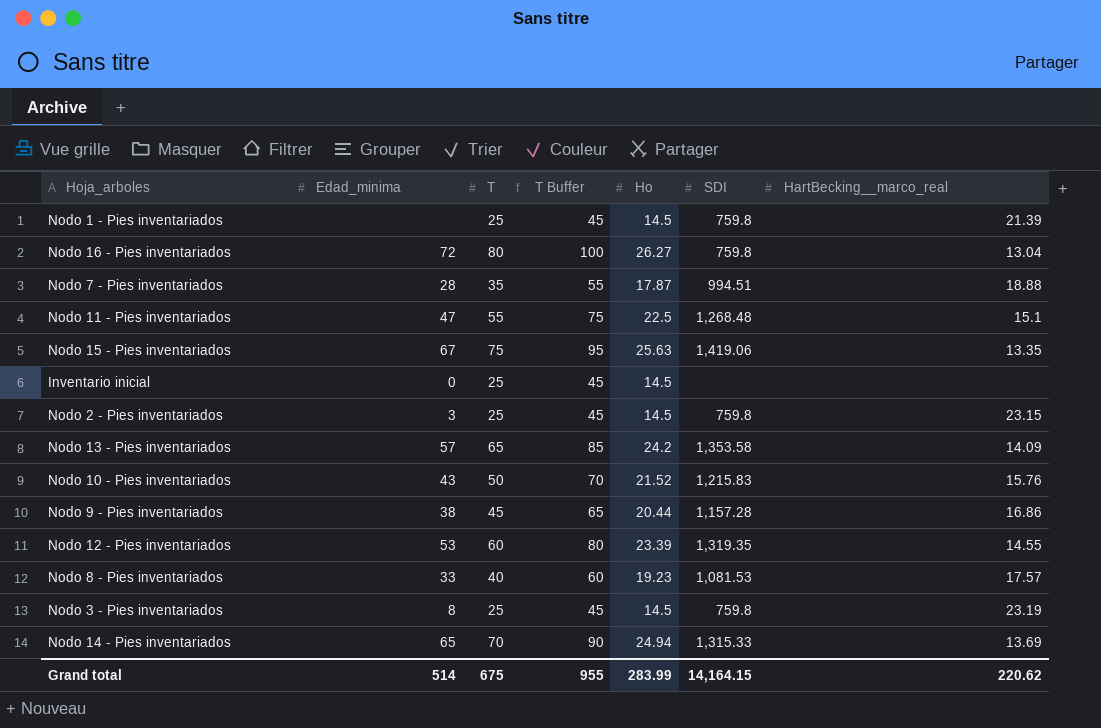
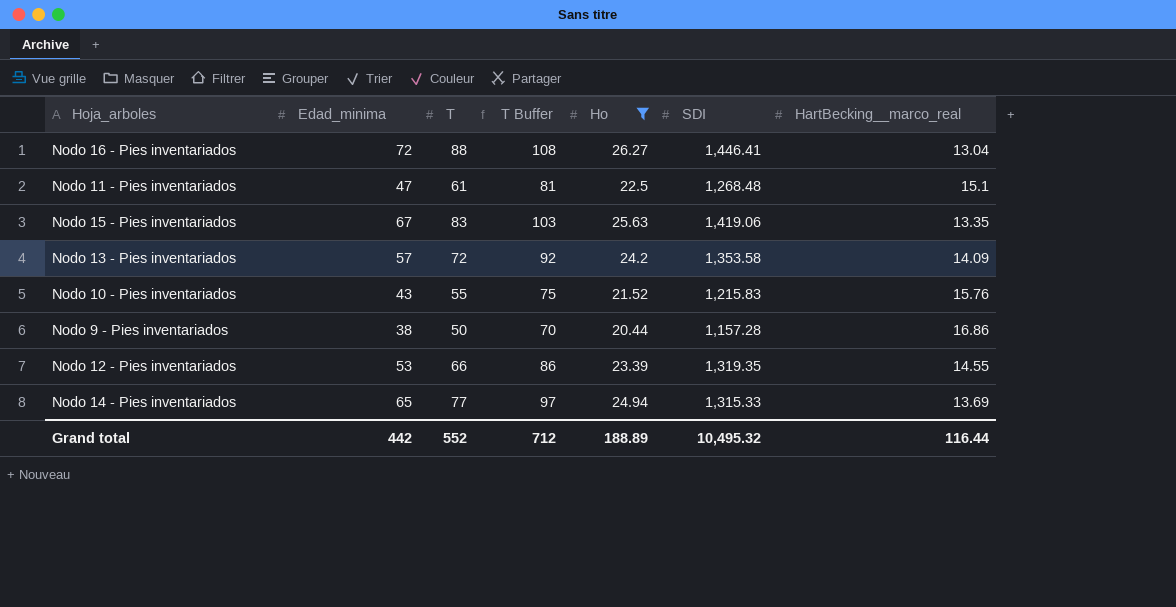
filter: none -> Ho >= 20.44
Nodo 16 - Pies inventariados | T: 80 -> 88
Nodo 16 - Pies inventariados | T Buffer: 100 -> 108
Nodo 16 - Pies inventariados | SDI: 759.8 -> 1,446.41
Nodo 11 - Pies inventariados | T: 55 -> 61
Nodo 11 - Pies inventariados | T Buffer: 75 -> 81
Nodo 15 - Pies inventariados | T: 75 -> 83
Nodo 15 - Pies inventariados | T Buffer: 95 -> 103
Nodo 13 - Pies inventariados | T: 65 -> 72
Nodo 13 - Pies inventariados | T Buffer: 85 -> 92
Nodo 10 - Pies inventariados | T: 50 -> 55
Nodo 10 - Pies inventariados | T Buffer: 70 -> 75
Nodo 9 - Pies inventariados | T: 45 -> 50
Nodo 9 - Pies inventariados | T Buffer: 65 -> 70
Nodo 12 - Pies inventariados | T: 60 -> 66
Nodo 12 - Pies inventariados | T Buffer: 80 -> 86
Nodo 14 - Pies inventariados | T: 70 -> 77
Nodo 14 - Pies inventariados | T Buffer: 90 -> 97
Grand total | Edad_minima: 514 -> 442
Grand total | T: 675 -> 552
Grand total | T Buffer: 955 -> 712
Grand total | Ho: 283.99 -> 188.89
Grand total | SDI: 14,164.15 -> 10,495.32
Grand total | HartBecking__marco_real: 220.62 -> 116.44

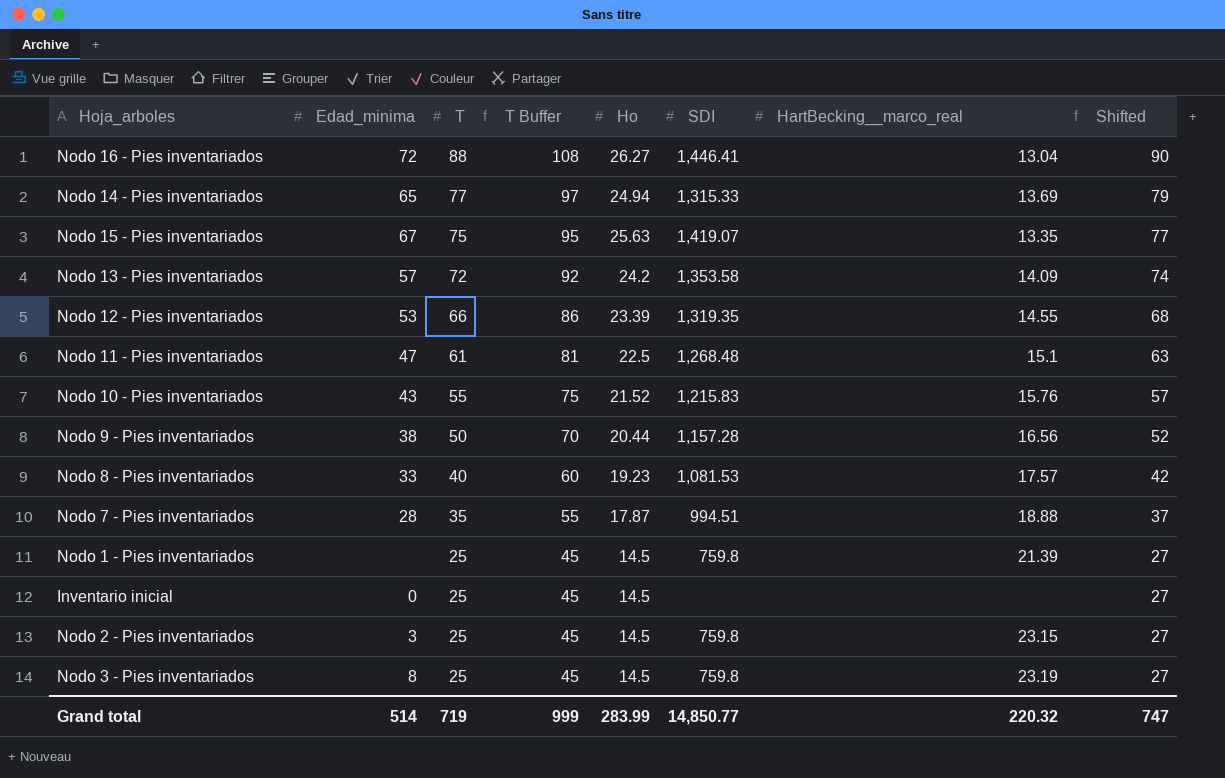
filter: Ho >= 20.44 -> none
row order: none -> T descending
column Shifted | formula: none -> [T] + 2
Nodo 15 - Pies inventariados | T: 83 -> 75
Nodo 15 - Pies inventariados | T Buffer: 103 -> 95
Nodo 15 - Pies inventariados | SDI: 1,419.06 -> 1,419.07
Nodo 9 - Pies inventariados | HartBecking__marco_real: 16.86 -> 16.56
Grand total | Edad_minima: 442 -> 514
Grand total | T: 552 -> 719
Grand total | T Buffer: 712 -> 999
Grand total | Ho: 188.89 -> 283.99
Grand total | SDI: 10,495.32 -> 14,850.77
Grand total | HartBecking__marco_real: 116.44 -> 220.32

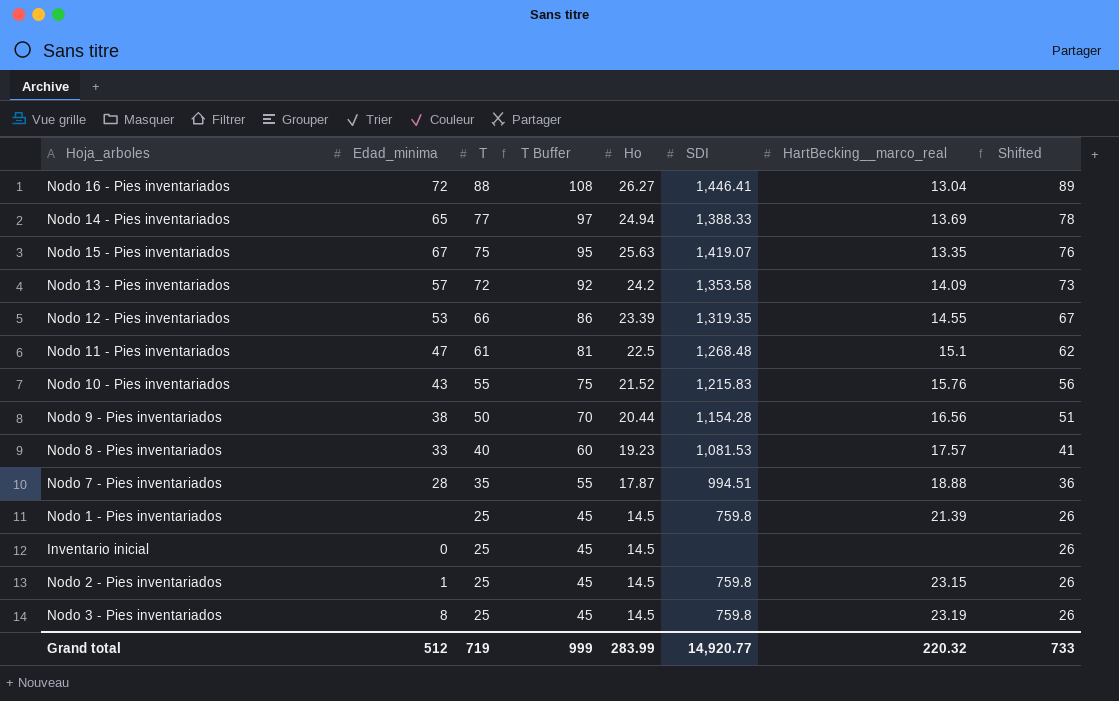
column Shifted | formula: [T] + 2 -> [T] + 1
Nodo 14 - Pies inventariados | SDI: 1,315.33 -> 1,388.33
Nodo 9 - Pies inventariados | SDI: 1,157.28 -> 1,154.28
Nodo 2 - Pies inventariados | Edad_minima: 3 -> 1
Grand total | Edad_minima: 514 -> 512
Grand total | SDI: 14,850.77 -> 14,920.77
Grand total | Shifted: 747 -> 733

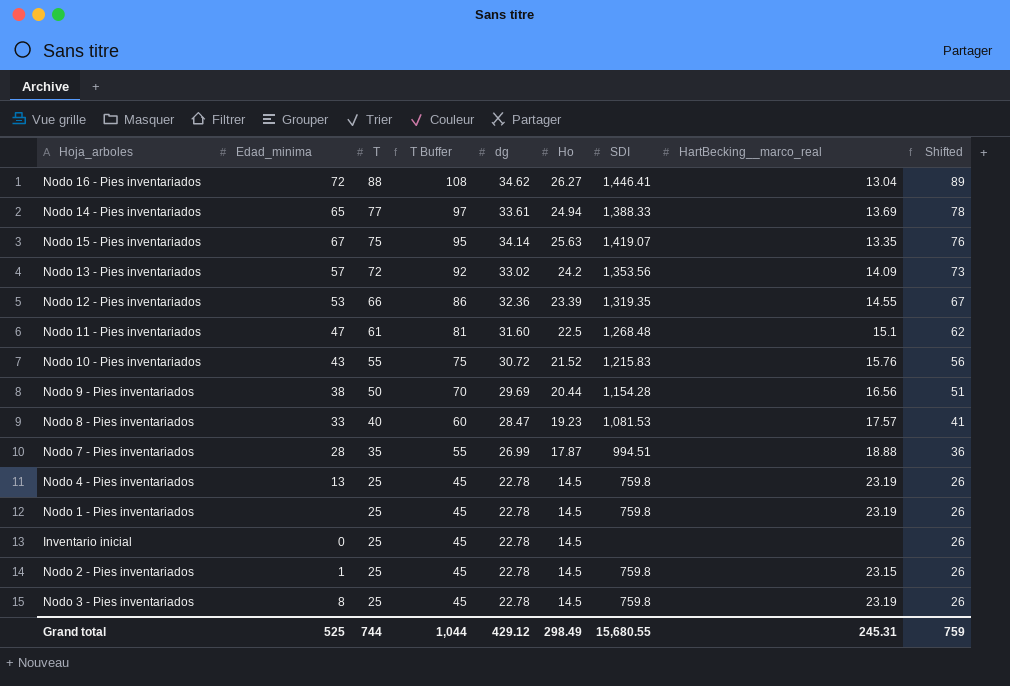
column dg | position: none -> 5
Nodo 13 - Pies inventariados | SDI: 1,353.58 -> 1,353.56
row Nodo 4 - Pies inventariados: none -> 13 | 25 | 45 | 22.78 | 14.5 | 759.8 | 23.19 | 26
Nodo 1 - Pies inventariados | HartBecking__marco_real: 21.39 -> 23.19
Grand total | Edad_minima: 512 -> 525
Grand total | T: 719 -> 744
Grand total | T Buffer: 999 -> 1,044
Grand total | Ho: 283.99 -> 298.49
Grand total | SDI: 14,920.77 -> 15,680.55
Grand total | HartBecking__marco_real: 220.32 -> 245.31
Grand total | Shifted: 733 -> 759

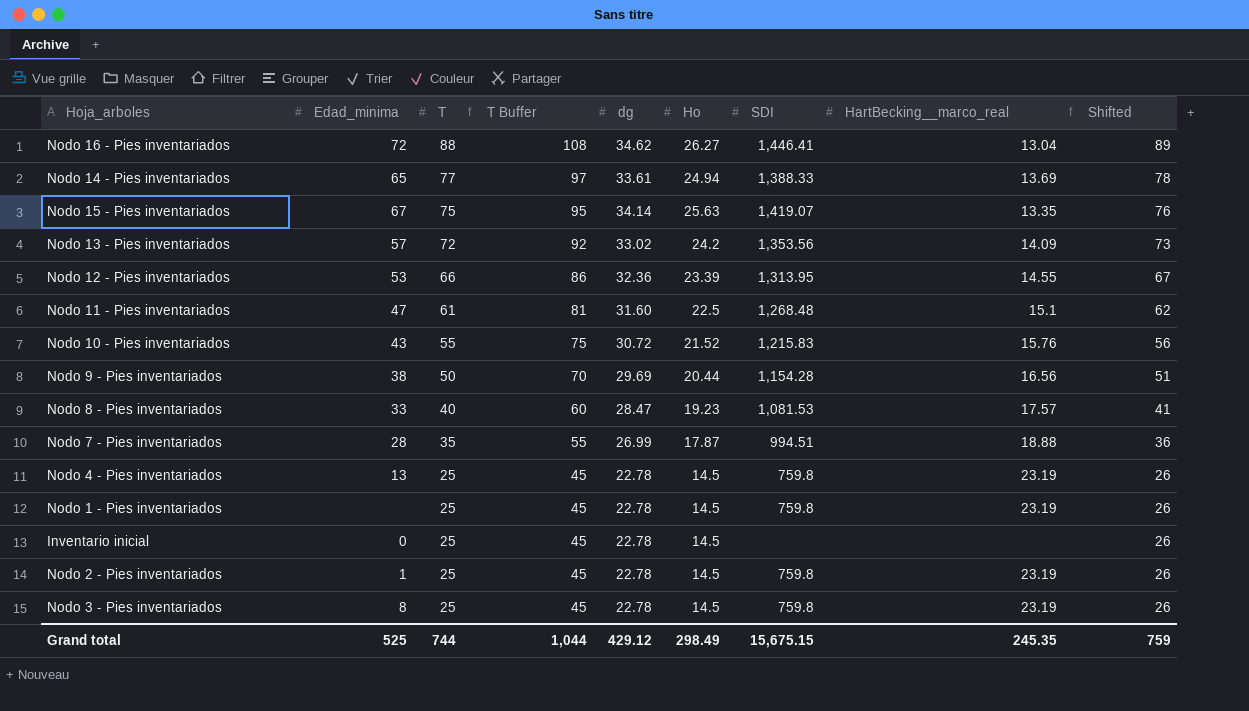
Nodo 12 - Pies inventariados | SDI: 1,319.35 -> 1,313.95
Nodo 2 - Pies inventariados | HartBecking__marco_real: 23.15 -> 23.19
Grand total | SDI: 15,680.55 -> 15,675.15
Grand total | HartBecking__marco_real: 245.31 -> 245.35

